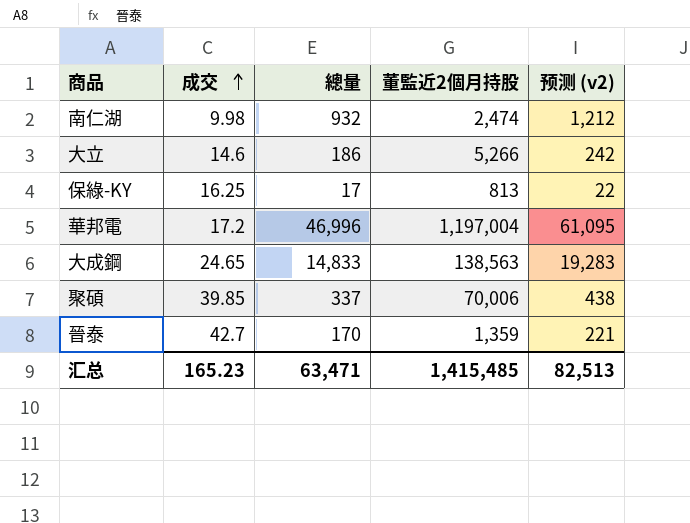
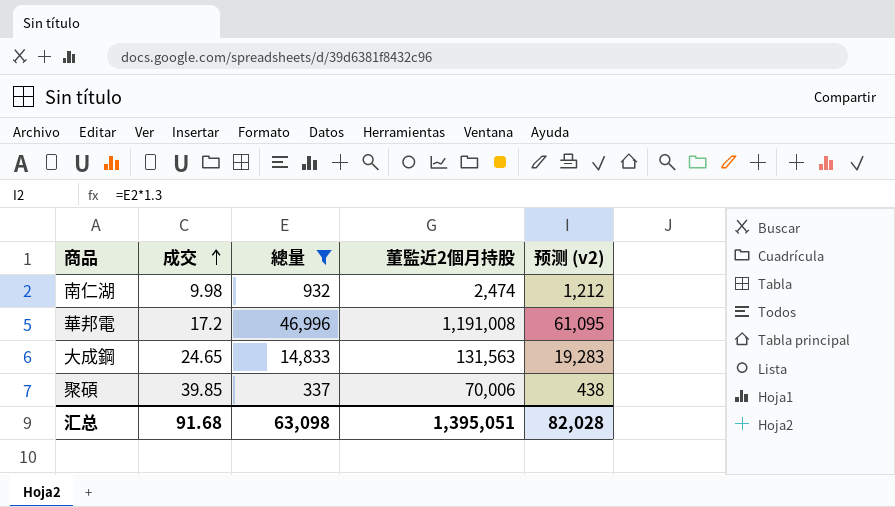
filter: none -> 總量 >= 337
華邦電 | 董監近2個月持股: 1,197,004 -> 1,191,008
大成鋼 | 董監近2個月持股: 138,563 -> 131,563
汇总 | 成交: 165.23 -> 91.68
汇总 | 總量: 63,471 -> 63,098
汇总 | 董監近2個月持股: 1,415,485 -> 1,395,051
汇总 | 预测 (v2): 82,513 -> 82,028

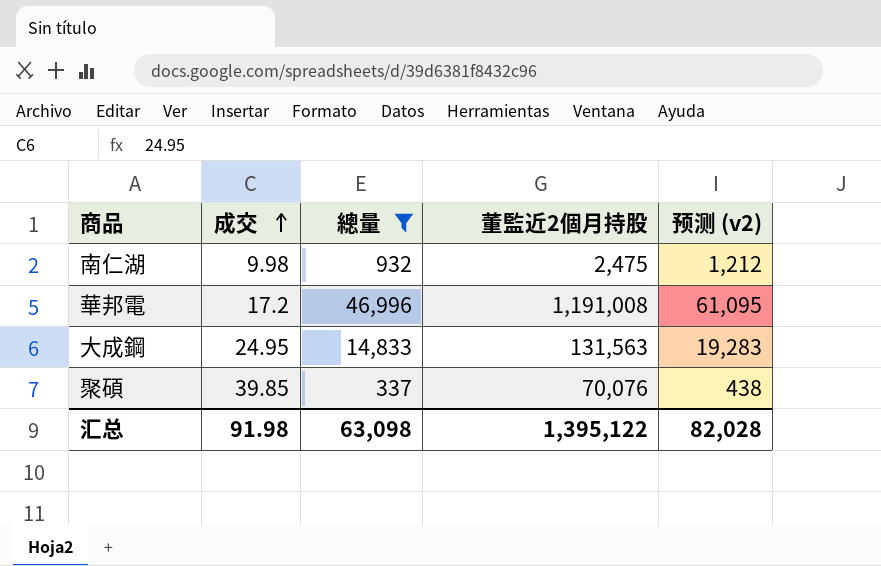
南仁湖 | 董監近2個月持股: 2,474 -> 2,475
大成鋼 | 成交: 24.65 -> 24.95
聚碩 | 董監近2個月持股: 70,006 -> 70,076
汇总 | 成交: 91.68 -> 91.98
汇总 | 董監近2個月持股: 1,395,051 -> 1,395,122

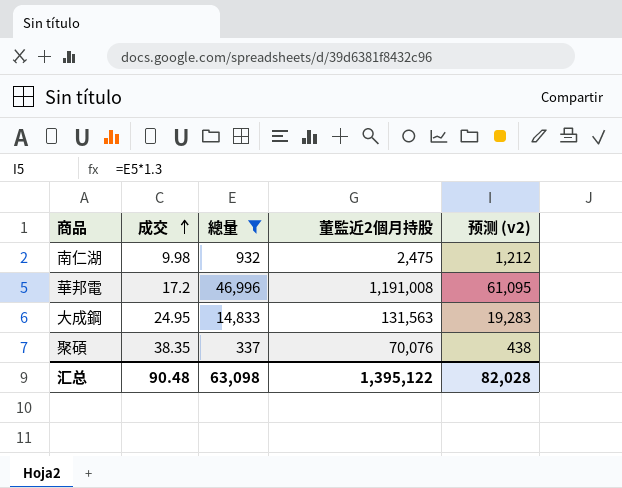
聚碩 | 成交: 39.85 -> 38.35
汇总 | 成交: 91.98 -> 90.48

